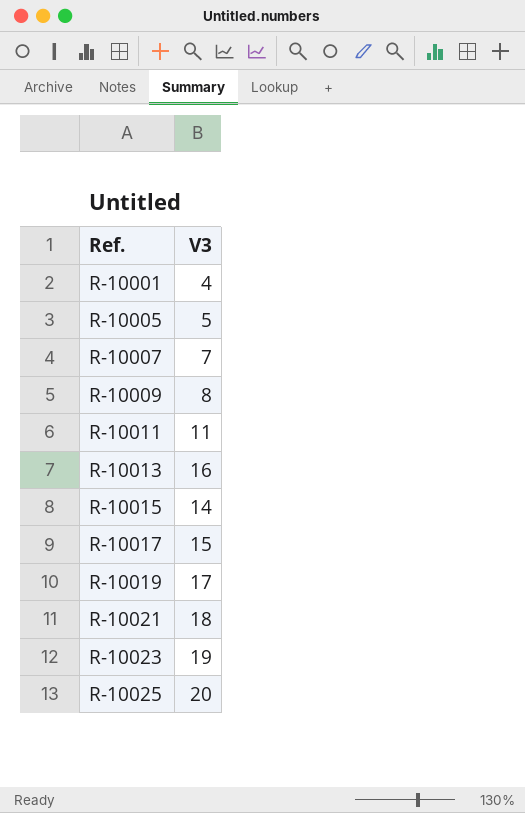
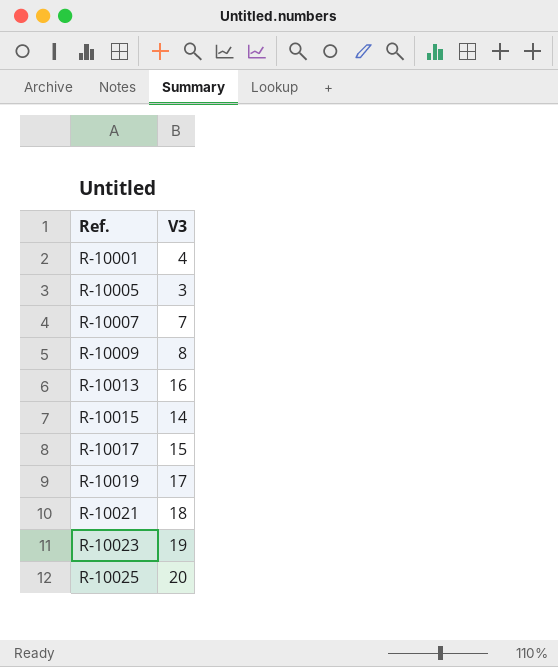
row R-10011: 11 -> none
R-10005 | V3: 5 -> 3

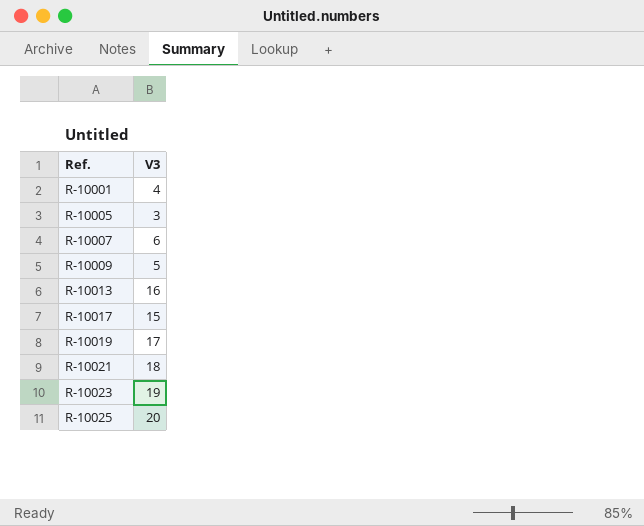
row R-10015: 14 -> none
R-10007 | V3: 7 -> 6
R-10009 | V3: 8 -> 5

